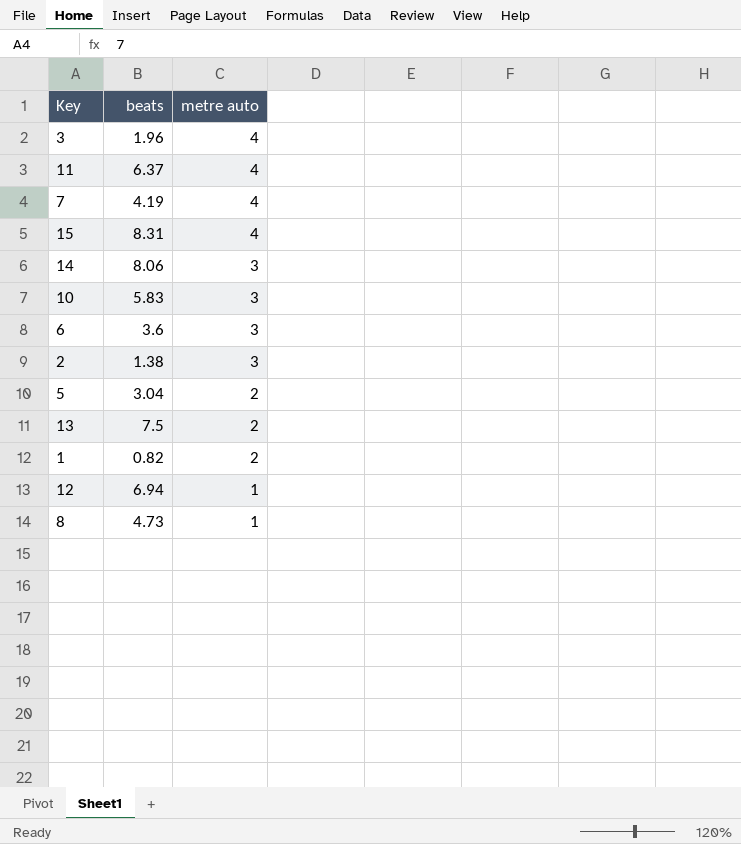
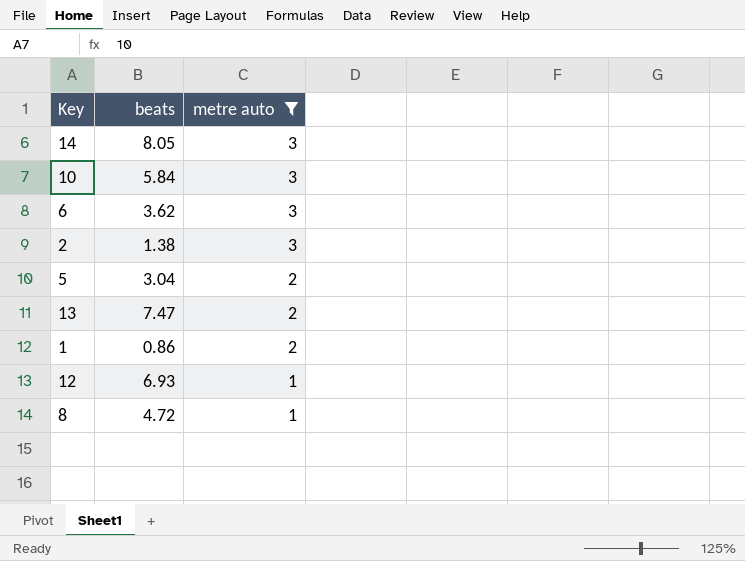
filter: none -> metre auto != 4
14 | beats: 8.06 -> 8.05
10 | beats: 5.83 -> 5.84
6 | beats: 3.6 -> 3.62
13 | beats: 7.5 -> 7.47
1 | beats: 0.82 -> 0.86
12 | beats: 6.94 -> 6.93
8 | beats: 4.73 -> 4.72

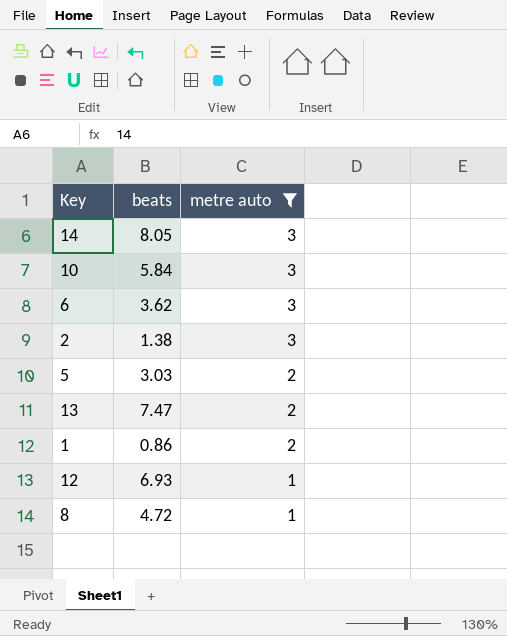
5 | beats: 3.04 -> 3.03

